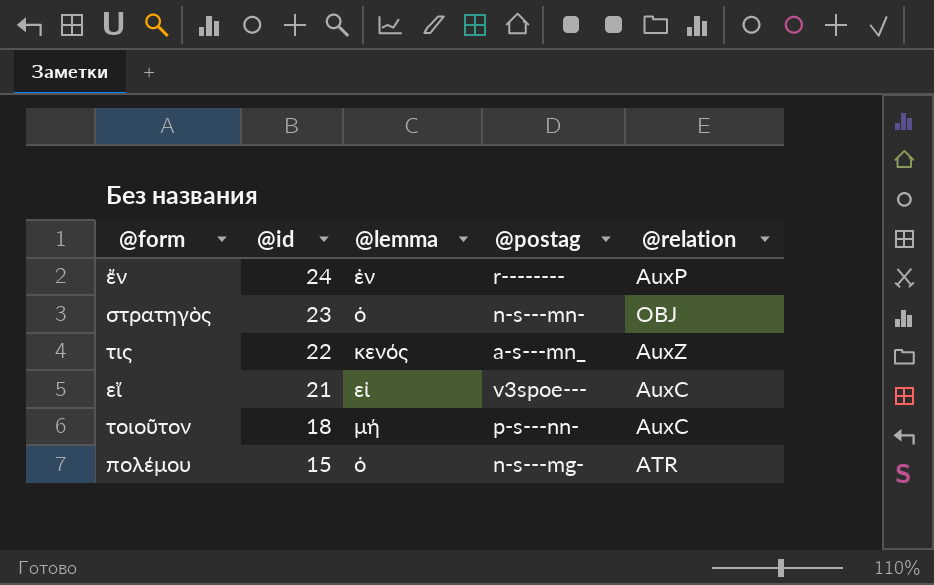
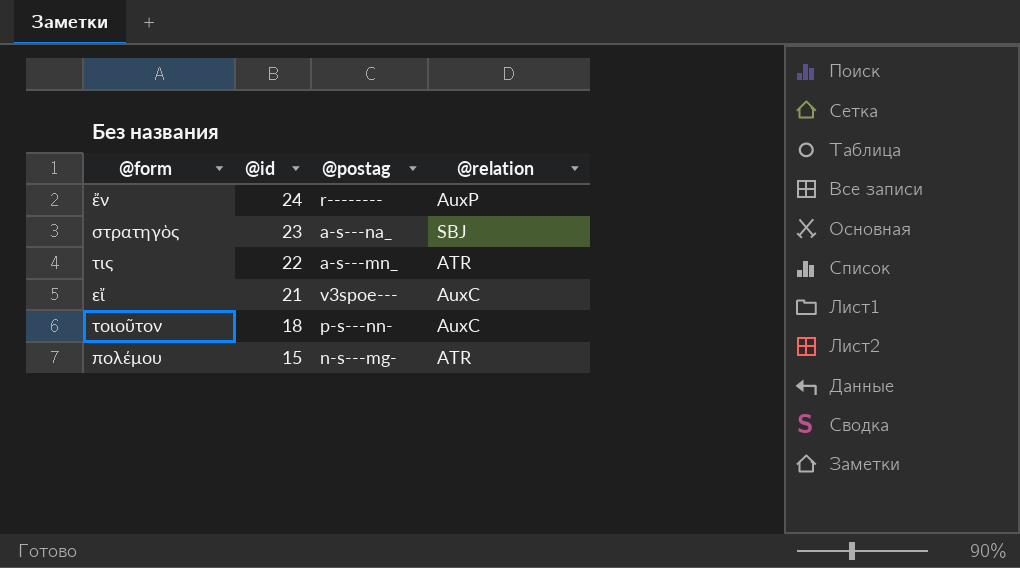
column @lemma | position: 3 -> none
στρατηγὸς | @postag: n-s---mn- -> a-s---na_
στρατηγὸς | @relation: OBJ -> SBJ
τις | @relation: AuxZ -> ATR

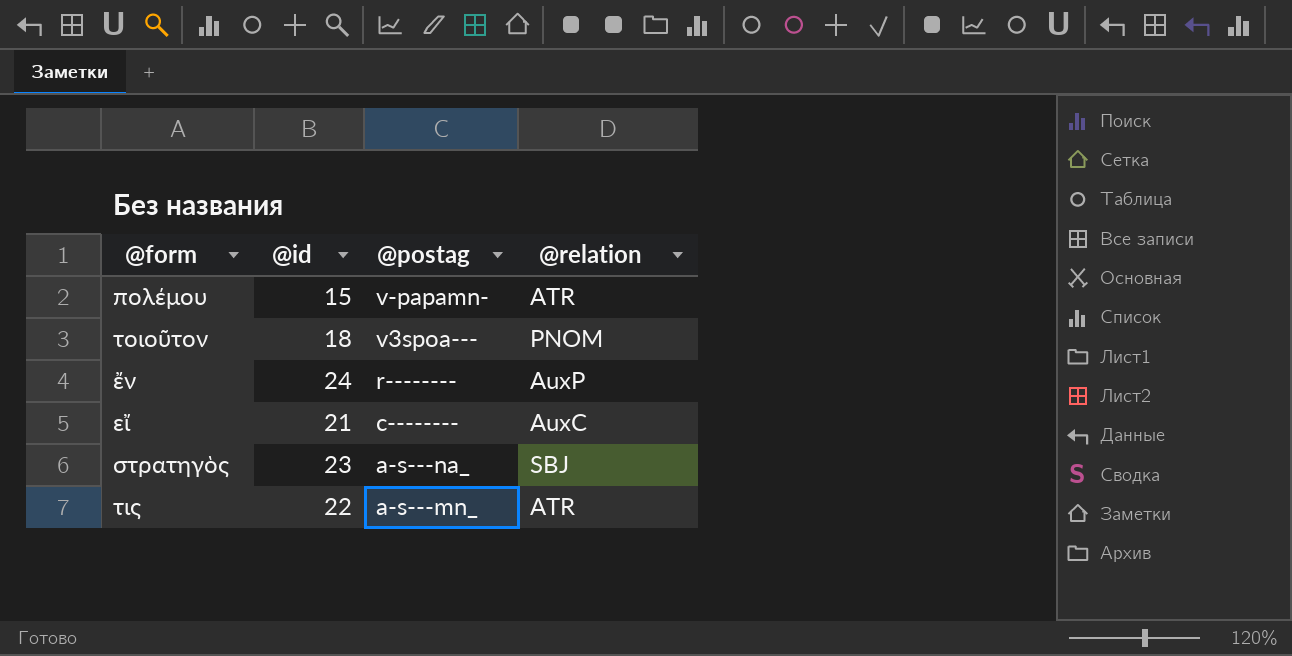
row order: @id descending -> @postag descending
πολέμου | @postag: n-s---mg- -> v-papamn-
τοιοῦτον | @postag: p-s---nn- -> v3spoa---
τοιοῦτον | @relation: AuxC -> PNOM
εἴ | @postag: v3spoe--- -> c--------

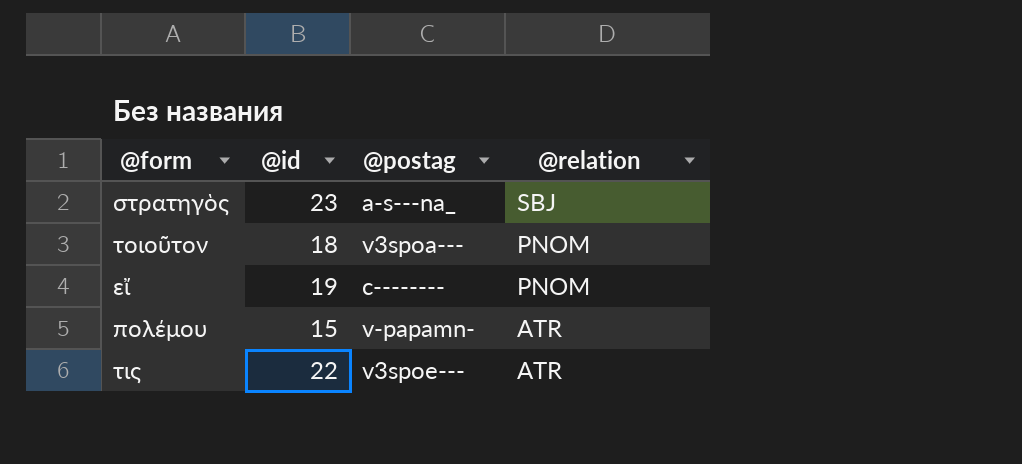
row order: @postag descending -> @relation descending
row ἔν: 24 | r-------- | AuxP -> none
εἴ | @id: 21 -> 19
εἴ | @relation: AuxC -> PNOM
τις | @postag: a-s---mn_ -> v3spoe---

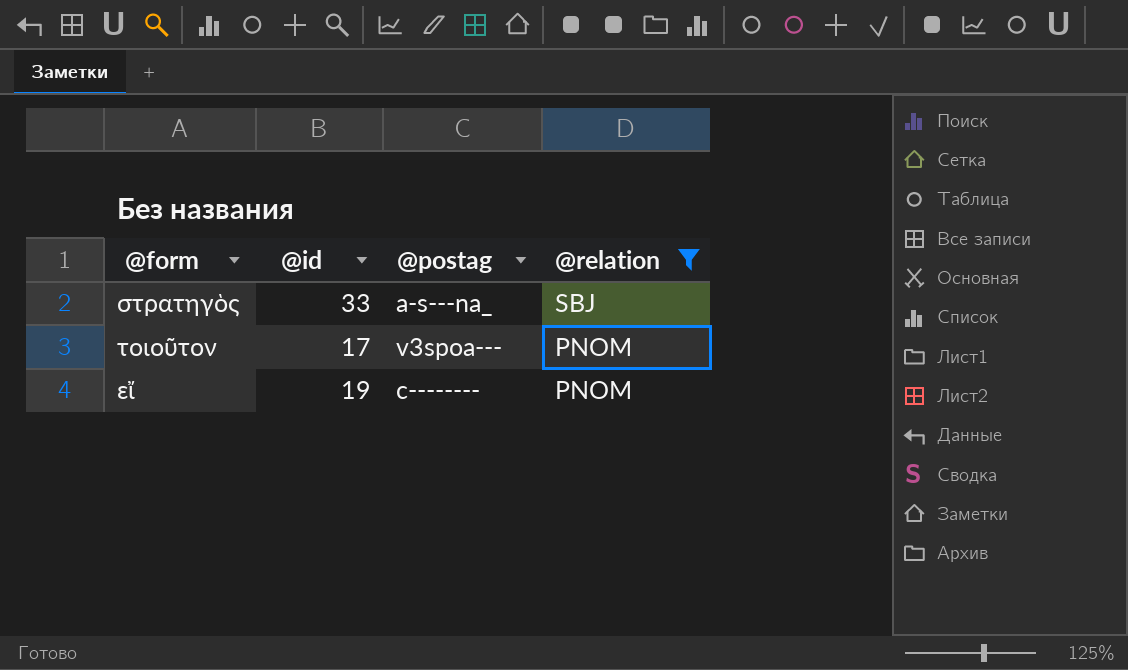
filter: none -> @relation != ATR
στρατηγὸς | @id: 23 -> 33
τοιοῦτον | @id: 18 -> 17

